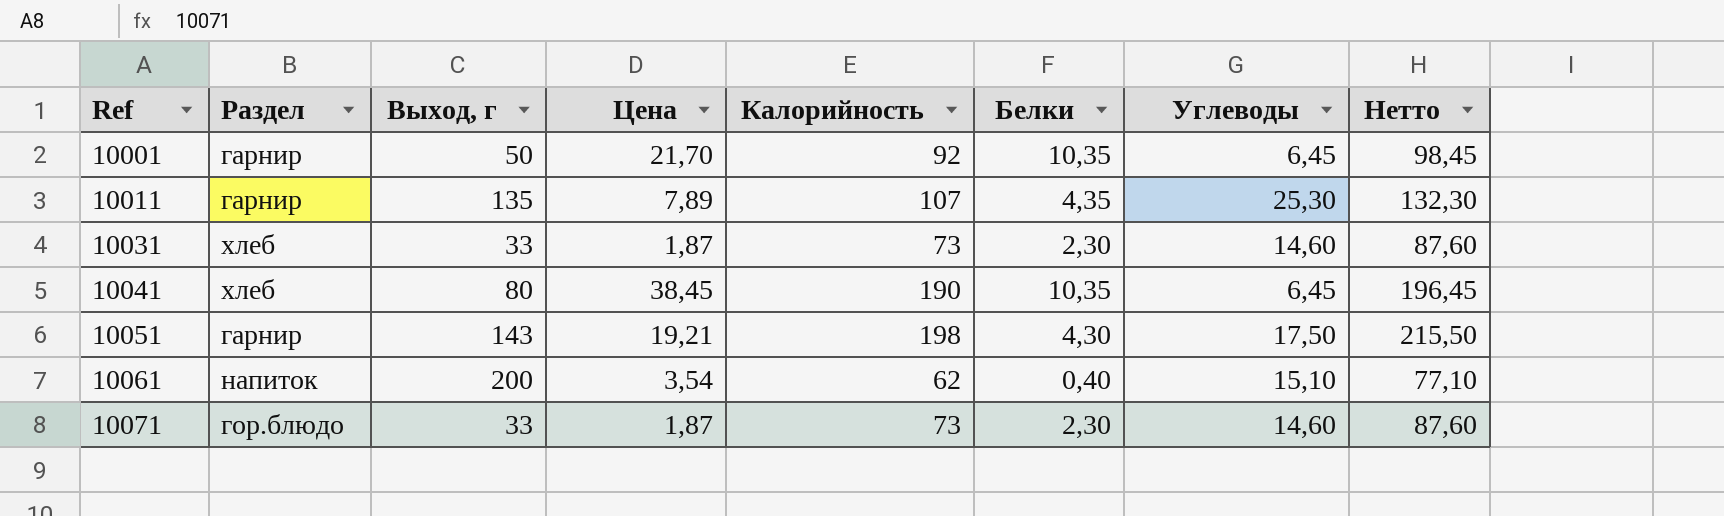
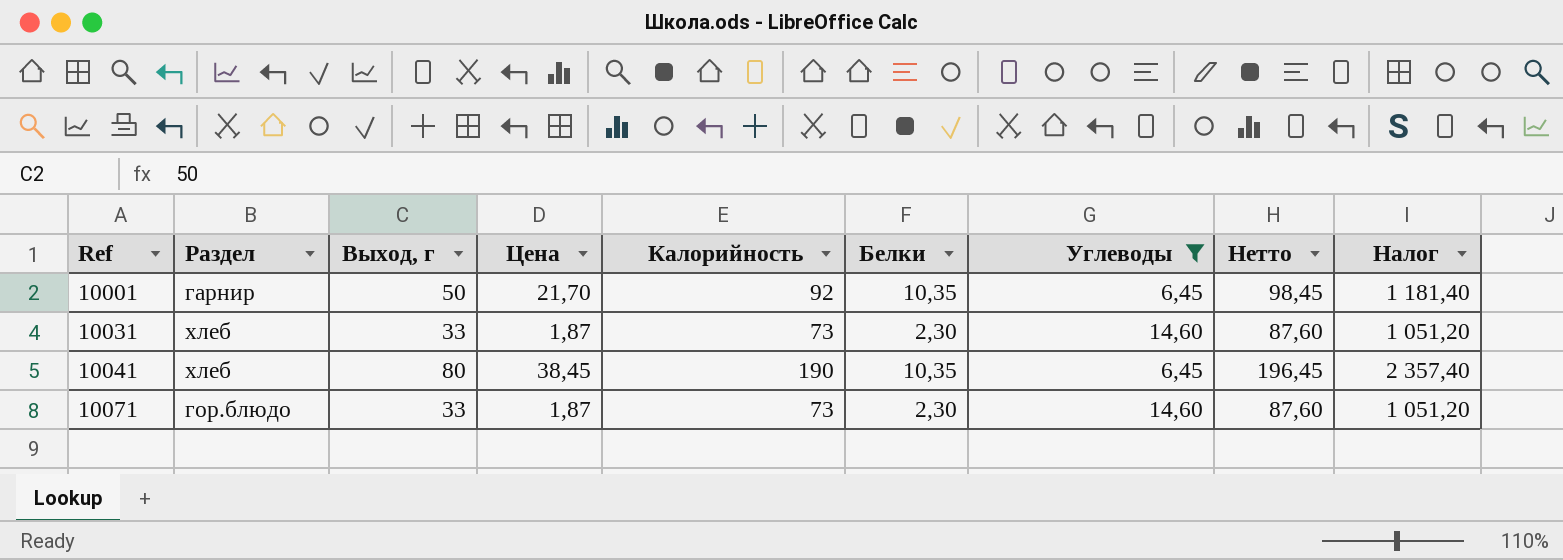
filter: none -> Углеводы <= 14,60
column Налог | formula: none -> [Нетто] * 12

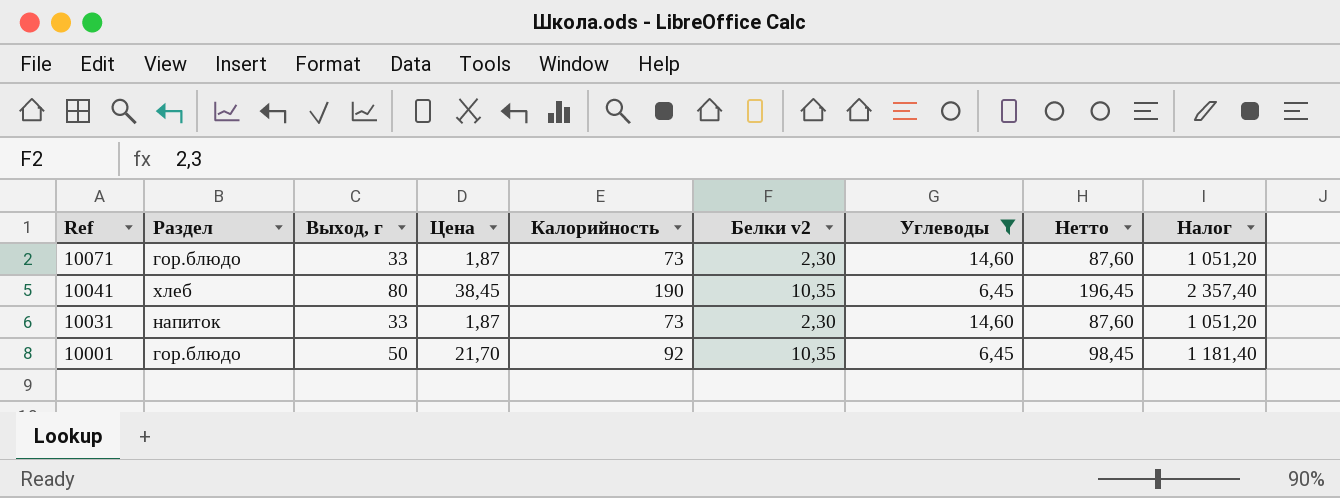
row order: Ref ascending -> Ref descending
column name: Белки -> Белки v2
10031 | Раздел: хлеб -> напиток
10001 | Раздел: гарнир -> гор.блюдо

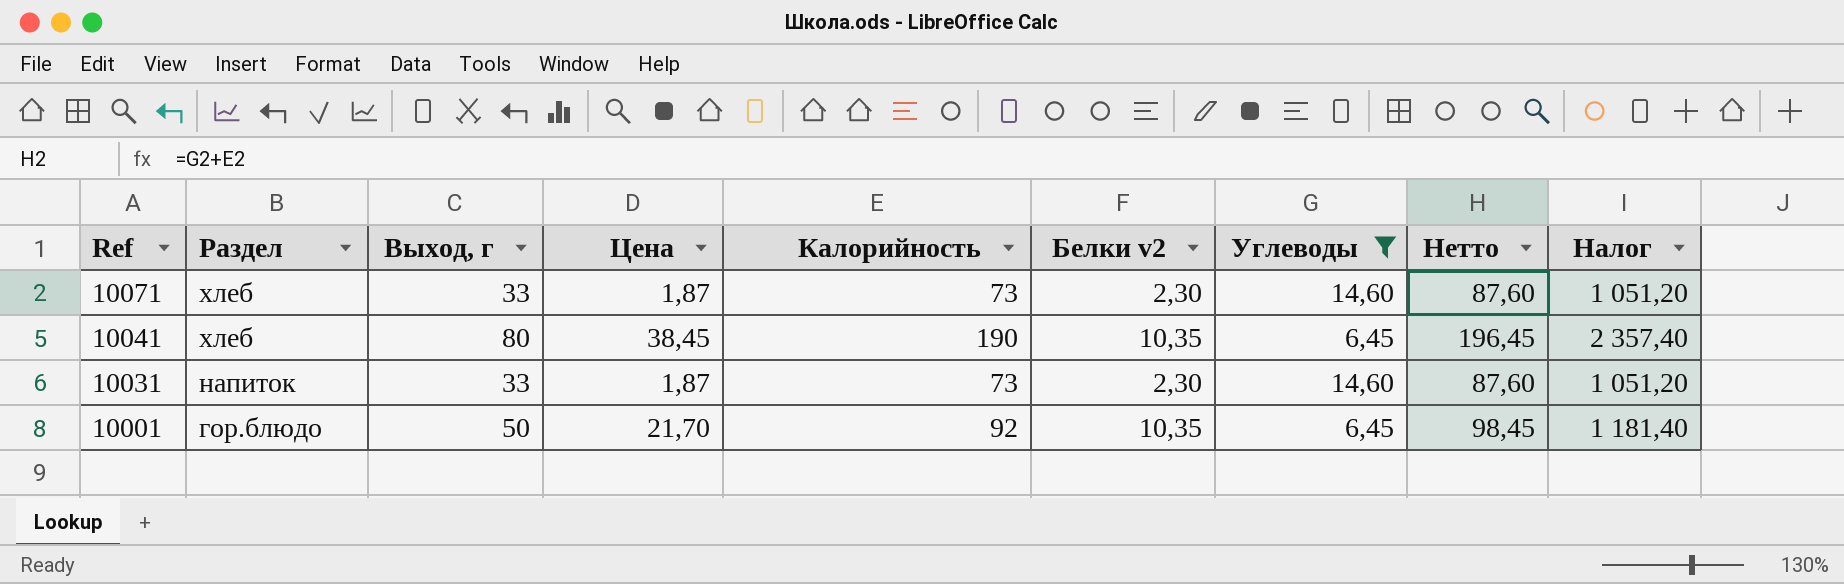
10071 | Раздел: гор.блюдо -> хлеб

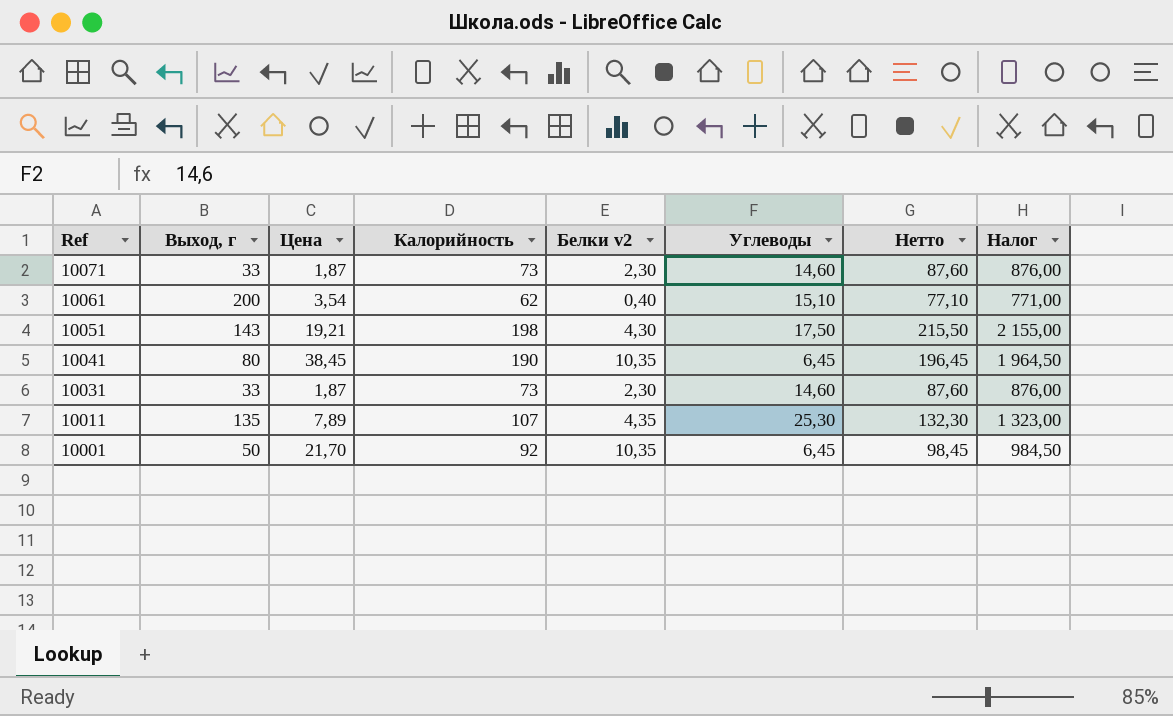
filter: Углеводы <= 14,60 -> none
column Раздел | position: 2 -> none
column Налог | formula: [Нетто] * 12 -> [Нетто] * 10

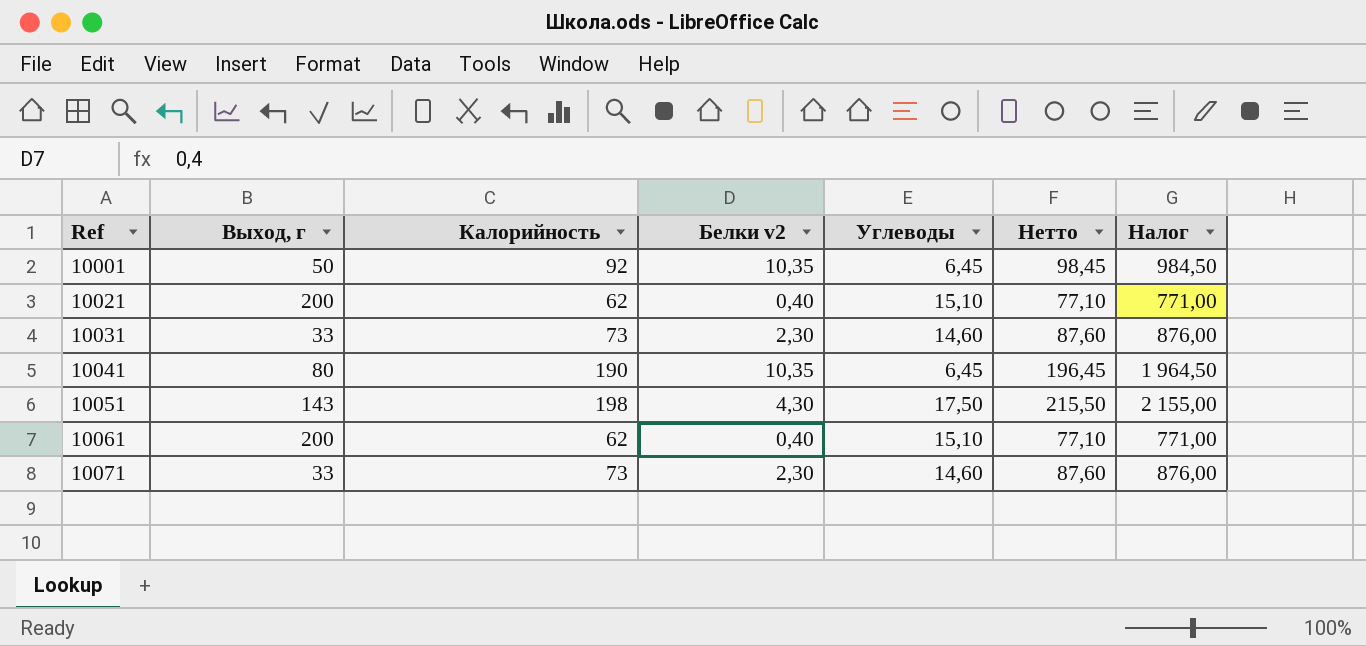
row order: Ref descending -> Ref ascending
column Цена | position: 3 -> none
row 10011: 135 | 7,89 | 107 | 4,35 | 25,30 | 132,30 | 1 323,00 -> none
row 10021: none -> 200 | 62 | 0,40 | 15,10 | 77,10 | 771,00

